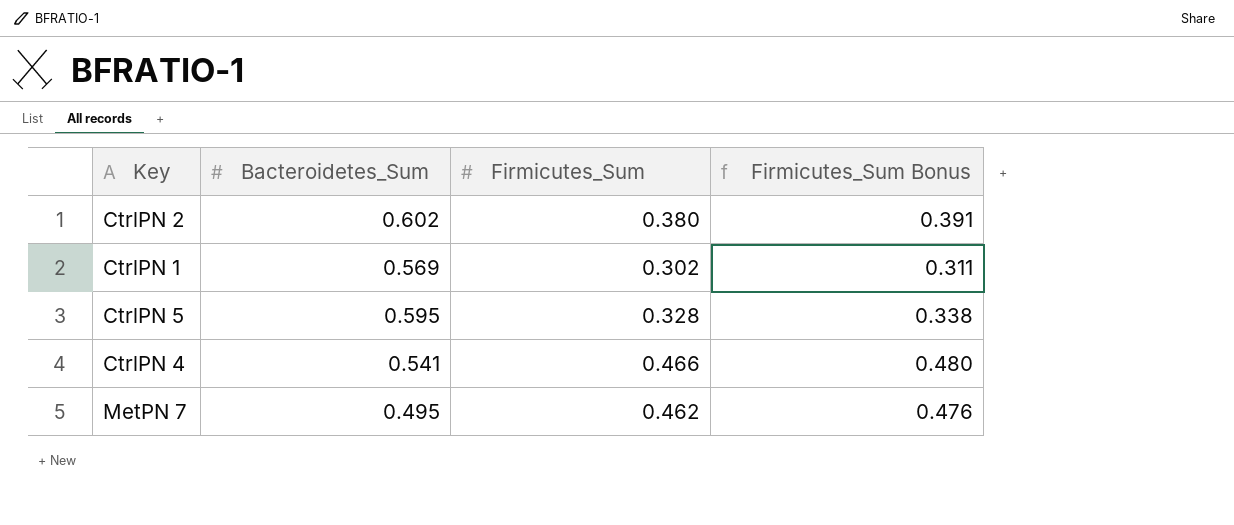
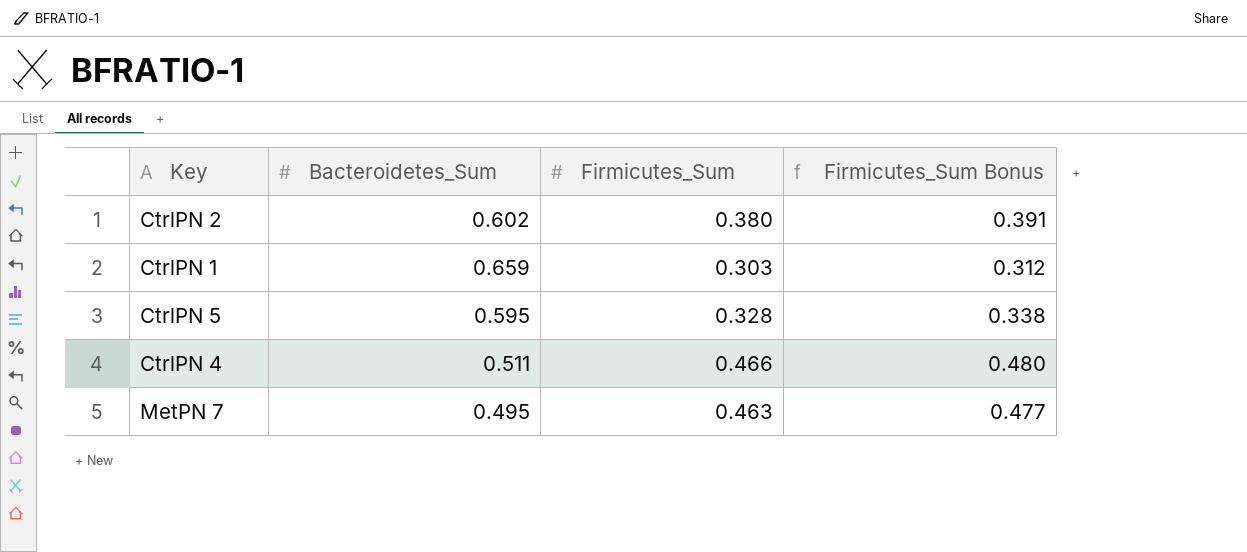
CtrlPN 1 | Bacteroidetes_Sum: 0.569 -> 0.659
CtrlPN 1 | Firmicutes_Sum: 0.302 -> 0.303
CtrlPN 1 | Firmicutes_Sum Bonus: 0.311 -> 0.312
CtrlPN 4 | Bacteroidetes_Sum: 0.541 -> 0.511
MetPN 7 | Firmicutes_Sum: 0.462 -> 0.463
MetPN 7 | Firmicutes_Sum Bonus: 0.476 -> 0.477

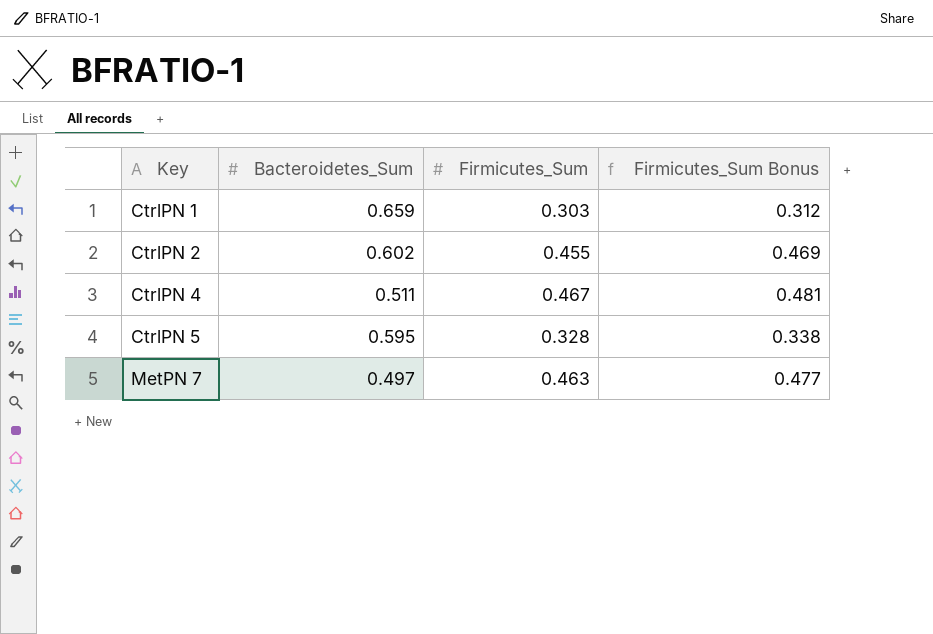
row order: none -> Key ascending
CtrlPN 2 | Firmicutes_Sum: 0.380 -> 0.455
CtrlPN 2 | Firmicutes_Sum Bonus: 0.391 -> 0.469
CtrlPN 4 | Firmicutes_Sum: 0.466 -> 0.467
CtrlPN 4 | Firmicutes_Sum Bonus: 0.480 -> 0.481
MetPN 7 | Bacteroidetes_Sum: 0.495 -> 0.497

